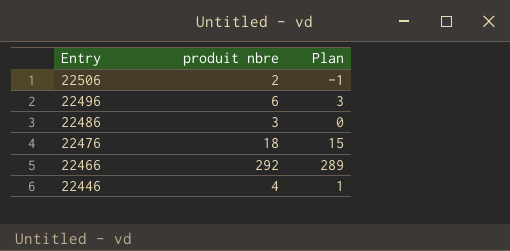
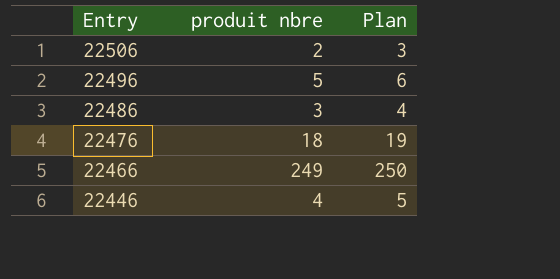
column Plan | formula: [produit nbre] - 3 -> [produit nbre] + 1
22496 | produit nbre: 6 -> 5
22466 | produit nbre: 292 -> 249

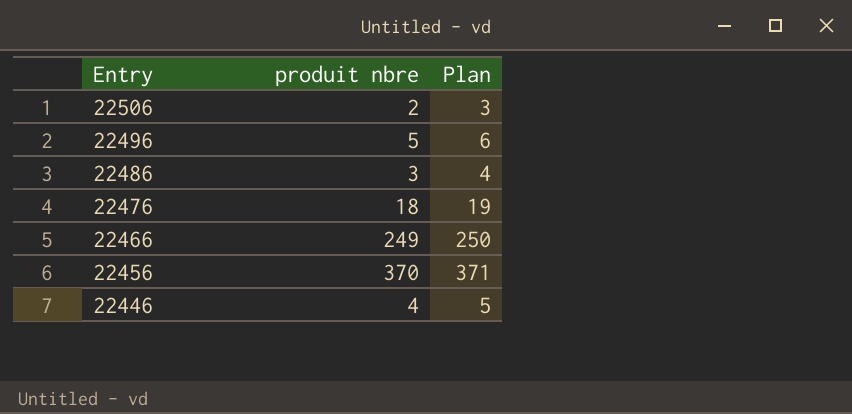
row 22456: none -> 370 | 371

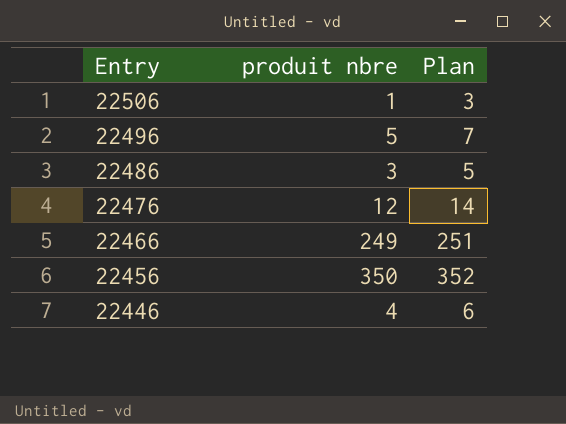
column Plan | formula: [produit nbre] + 1 -> [produit nbre] + 2
22506 | produit nbre: 2 -> 1
22476 | produit nbre: 18 -> 12
22456 | produit nbre: 370 -> 350

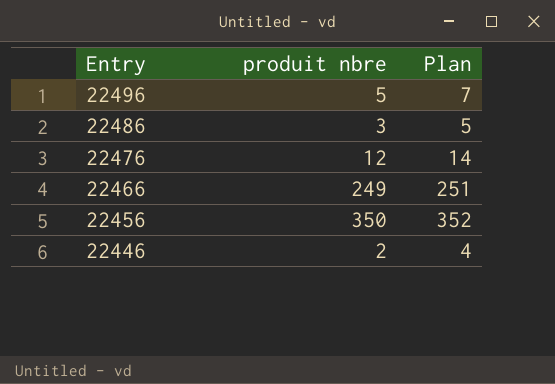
row 22506: 1 | 3 -> none
22446 | produit nbre: 4 -> 2
22446 | Plan: 6 -> 4

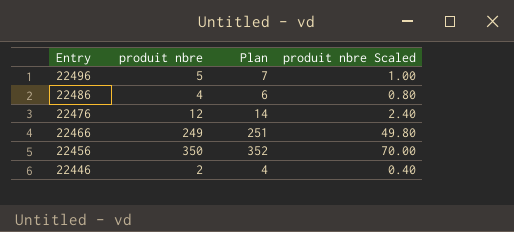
column produit nbre Scaled | formula: none -> [produit nbre] * 0.2
22486 | produit nbre: 3 -> 4
22486 | Plan: 5 -> 6

